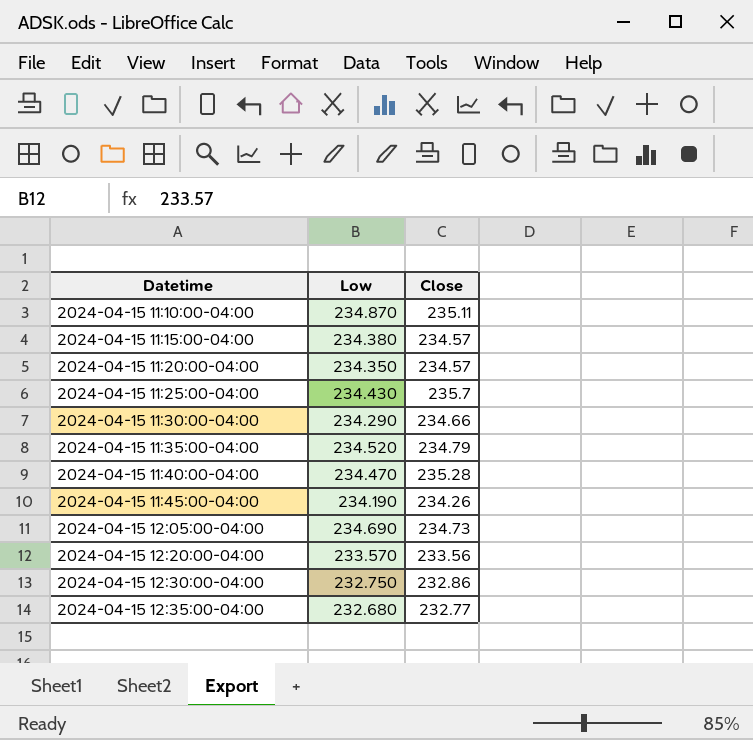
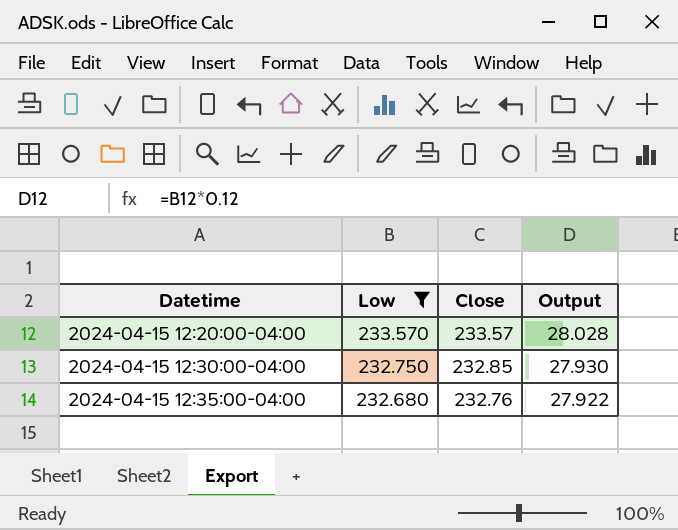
filter: none -> Low <= 233.570
column Output | formula: none -> [Low] * 0.12
2024-04-15 12:20:00-04:00 | Close: 233.56 -> 233.57
2024-04-15 12:30:00-04:00 | Close: 232.86 -> 232.85
2024-04-15 12:35:00-04:00 | Close: 232.77 -> 232.76

